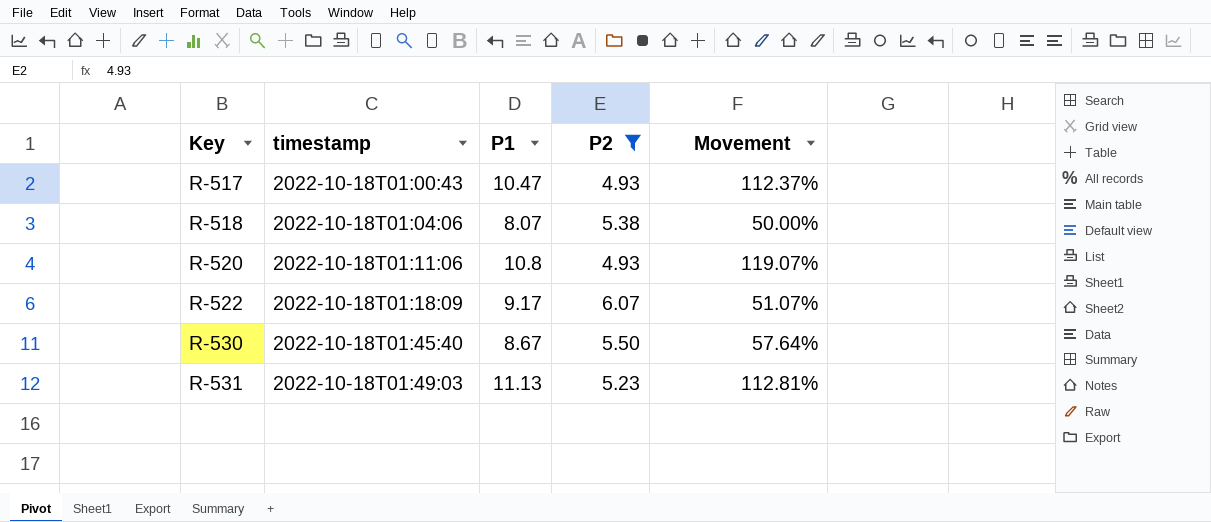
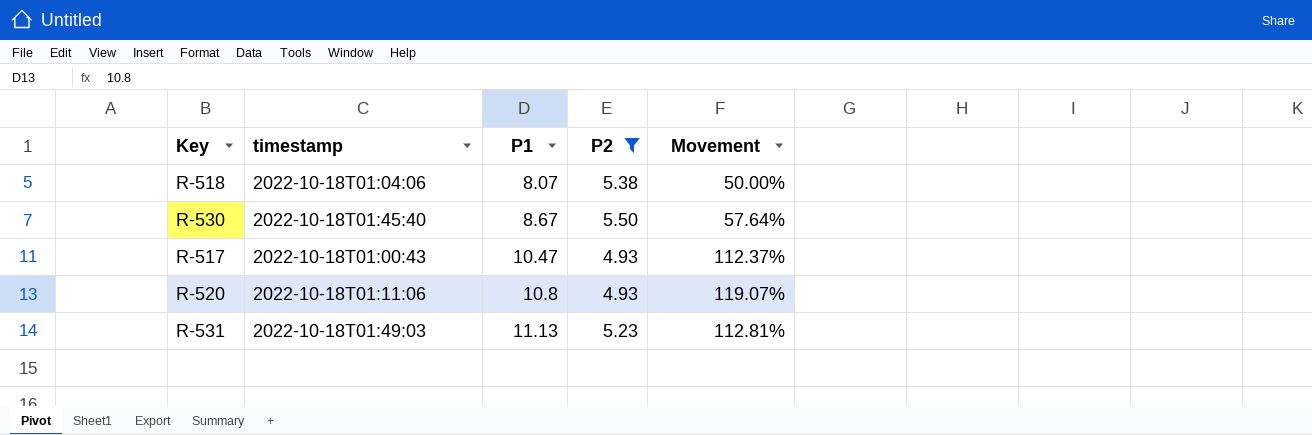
row order: Key ascending -> P1 ascending
row R-522: 2022-10-18T01:18:09 | 9.17 | 6.07 | 51.07% -> none

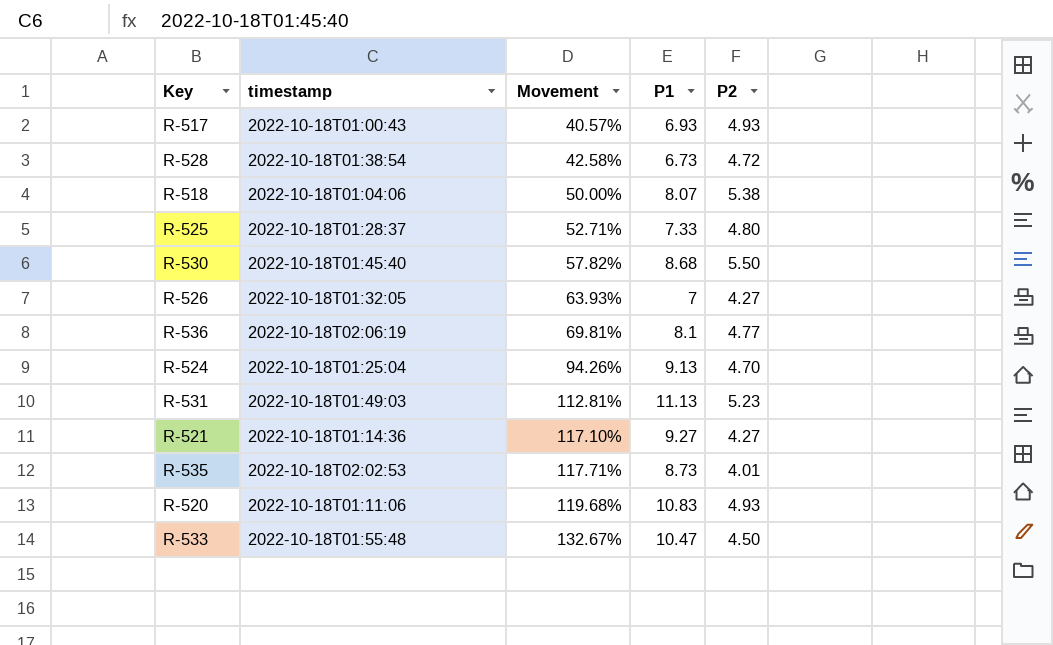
filter: P2 >= 4.93 -> none
row order: P1 ascending -> Movement ascending
column Movement | position: 5 -> 3
R-517 | Movement: 112.37% -> 40.57%
R-517 | P1: 10.47 -> 6.93
R-530 | Movement: 57.64% -> 57.82%
R-530 | P1: 8.67 -> 8.68
R-520 | Movement: 119.07% -> 119.68%
R-520 | P1: 10.8 -> 10.83

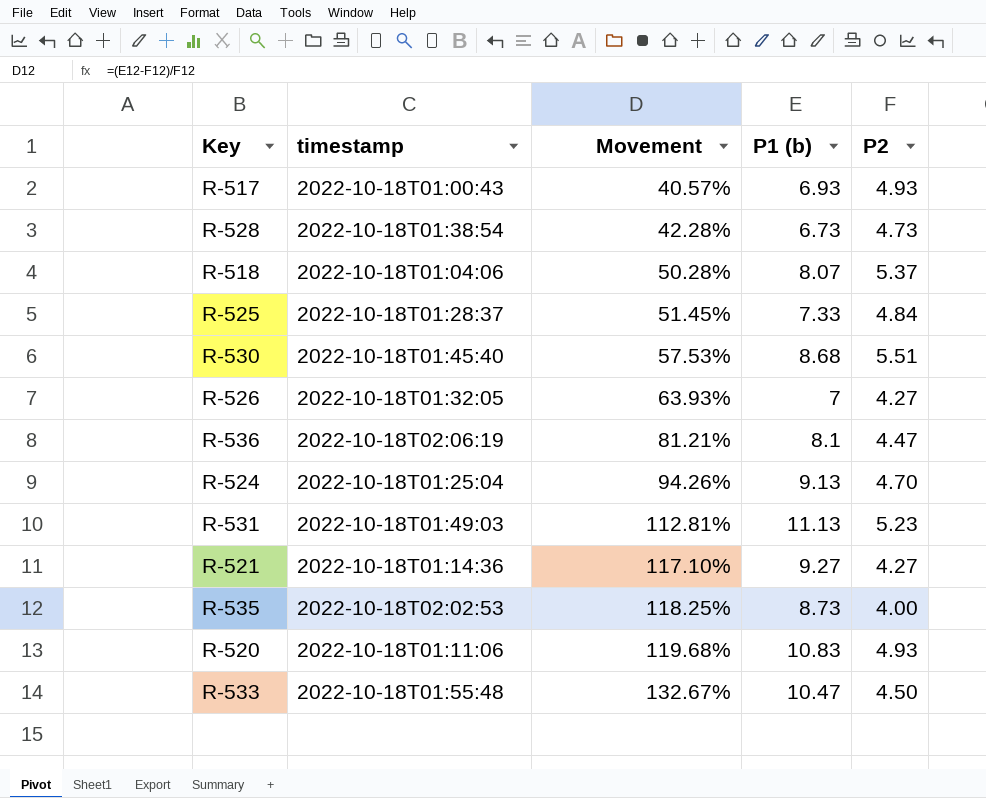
column name: P1 -> P1 (b)
R-528 | Movement: 42.58% -> 42.28%
R-528 | P2: 4.72 -> 4.73
R-518 | Movement: 50.00% -> 50.28%
R-518 | P2: 5.38 -> 5.37
R-525 | Movement: 52.71% -> 51.45%
R-525 | P2: 4.80 -> 4.84
R-530 | Movement: 57.82% -> 57.53%
R-530 | P2: 5.50 -> 5.51
R-536 | Movement: 69.81% -> 81.21%
R-536 | P2: 4.77 -> 4.47
R-535 | Movement: 117.71% -> 118.25%
R-535 | P2: 4.01 -> 4.00

